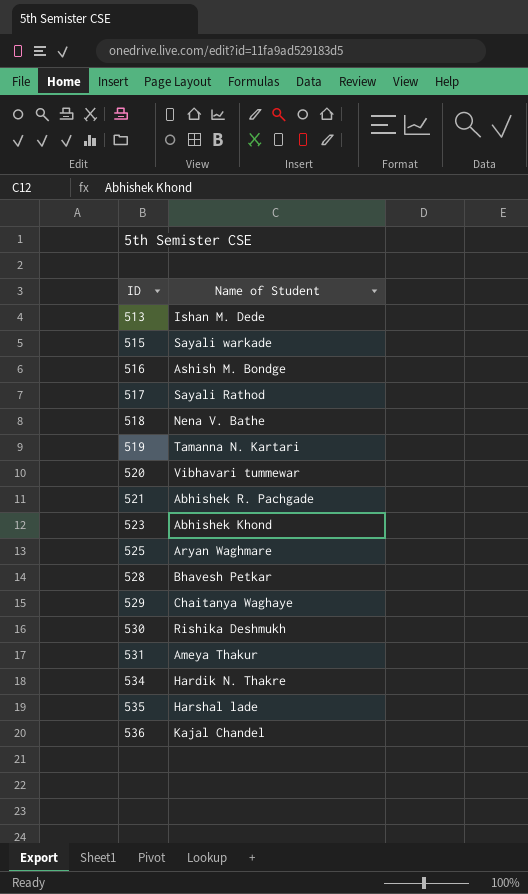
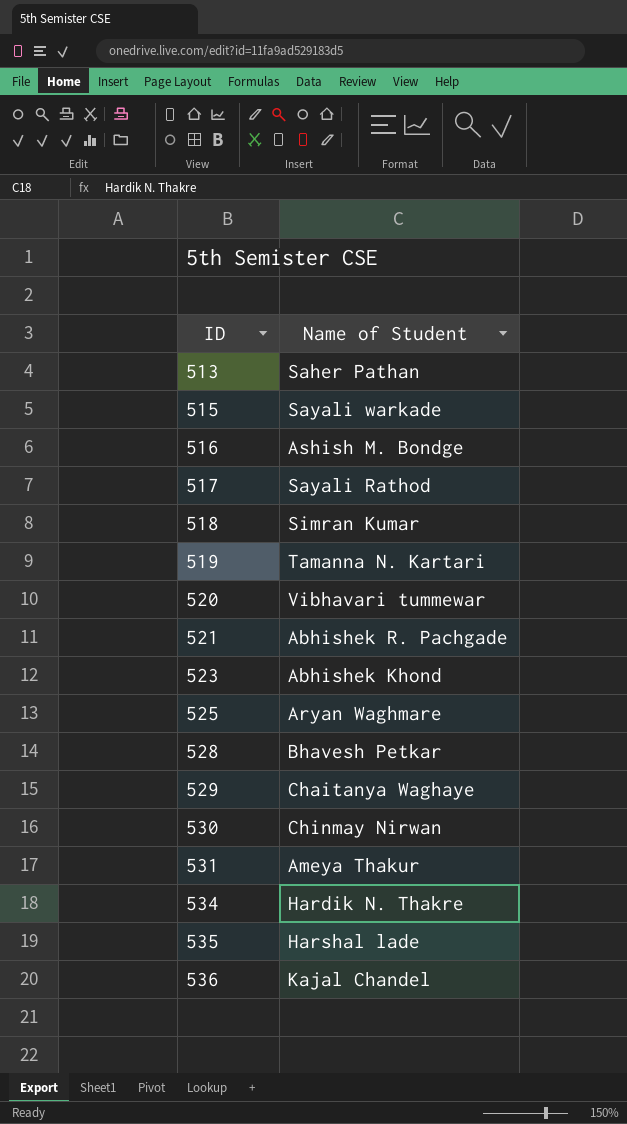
513 | Name of Student: Ishan M. Dede -> Saher Pathan
518 | Name of Student: Nena V. Bathe -> Simran Kumar
530 | Name of Student: Rishika Deshmukh -> Chinmay Nirwan

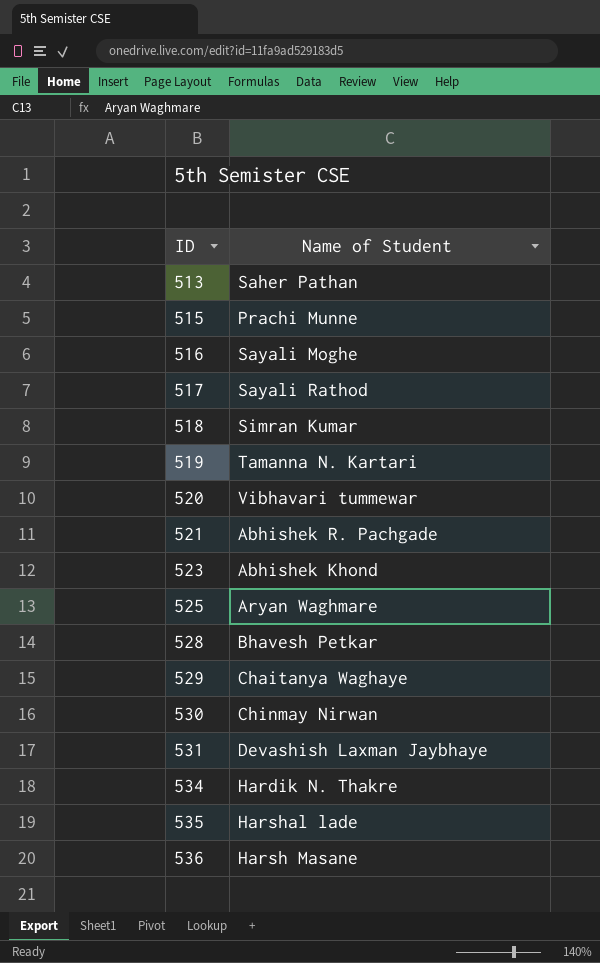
515 | Name of Student: Sayali warkade -> Prachi Munne
516 | Name of Student: Ashish M. Bondge -> Sayali Moghe
531 | Name of Student: Ameya Thakur -> Devashish Laxman Jaybhaye
536 | Name of Student: Kajal Chandel -> Harsh Masane

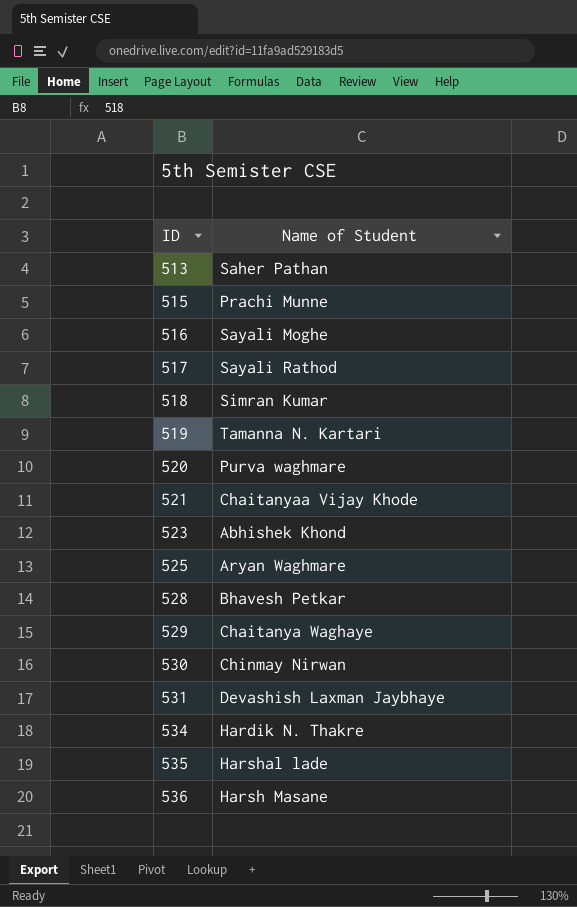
520 | Name of Student: Vibhavari tummewar -> Purva waghmare
521 | Name of Student: Abhishek R. Pachgade -> Chaitanyaa Vijay Khode

